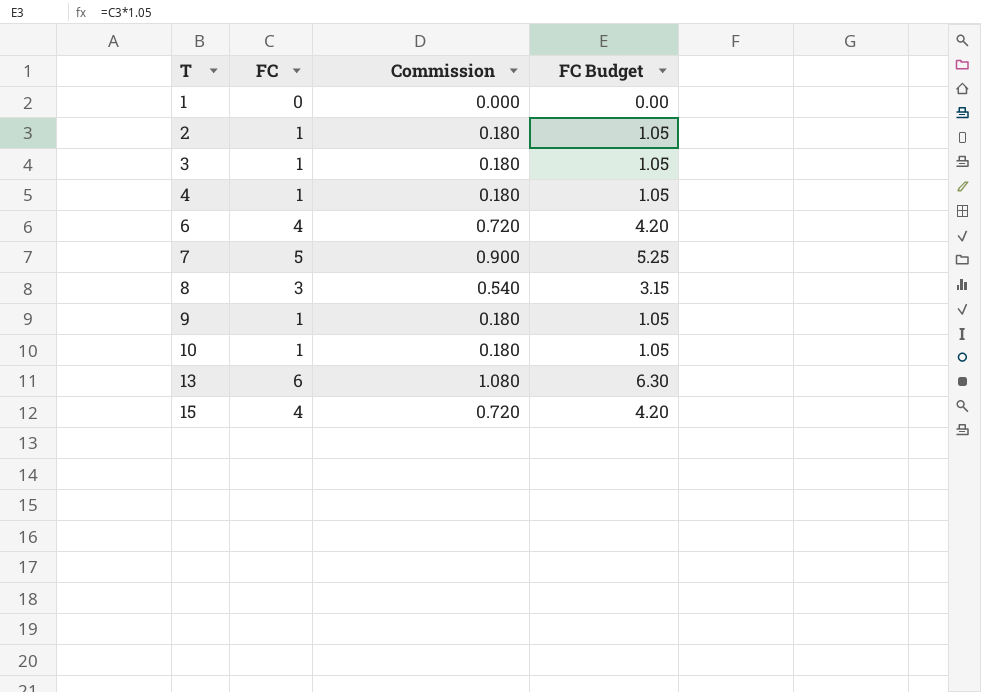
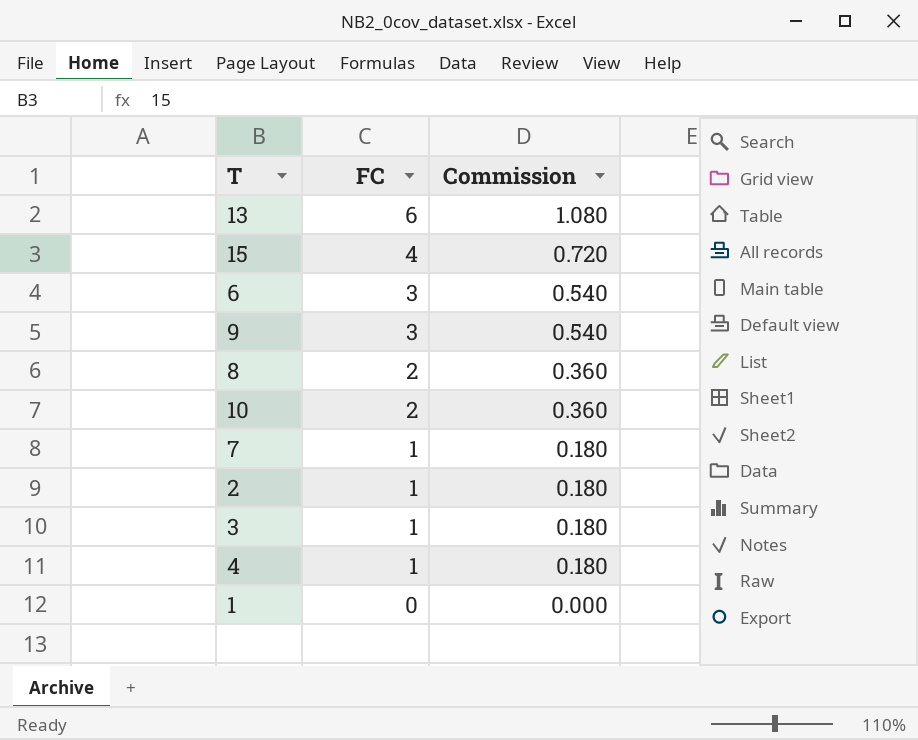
row order: T ascending -> FC descending
column FC Budget | formula: [FC] * 1.05 -> none
6 | FC: 4 -> 3
6 | Commission: 0.720 -> 0.540
9 | FC: 1 -> 3
9 | Commission: 0.180 -> 0.540
8 | FC: 3 -> 2
8 | Commission: 0.540 -> 0.360
10 | FC: 1 -> 2
10 | Commission: 0.180 -> 0.360
7 | FC: 5 -> 1
7 | Commission: 0.900 -> 0.180

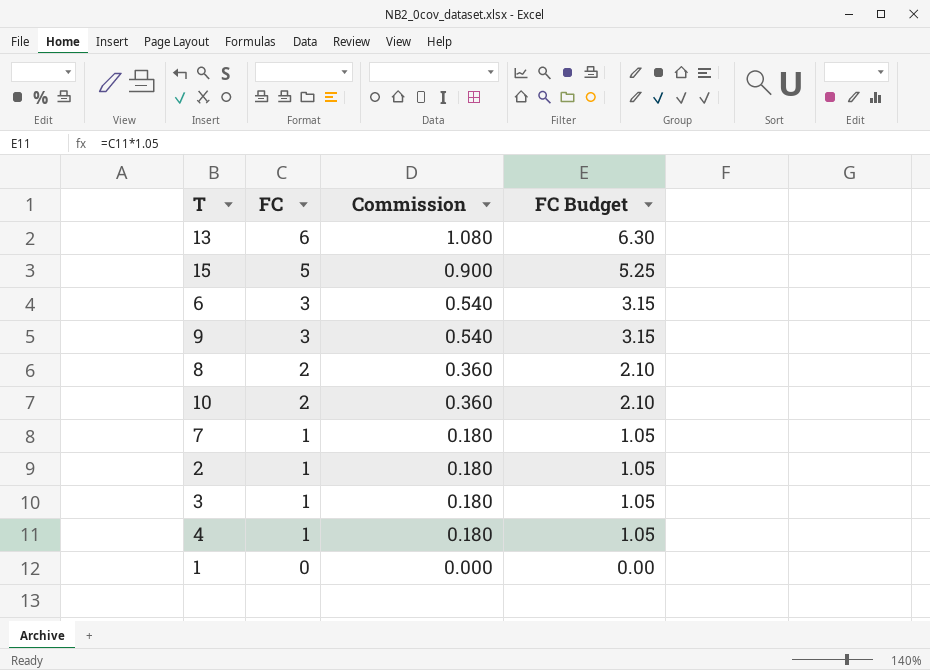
column FC Budget | formula: none -> [FC] * 1.05
15 | FC: 4 -> 5
15 | Commission: 0.720 -> 0.900

